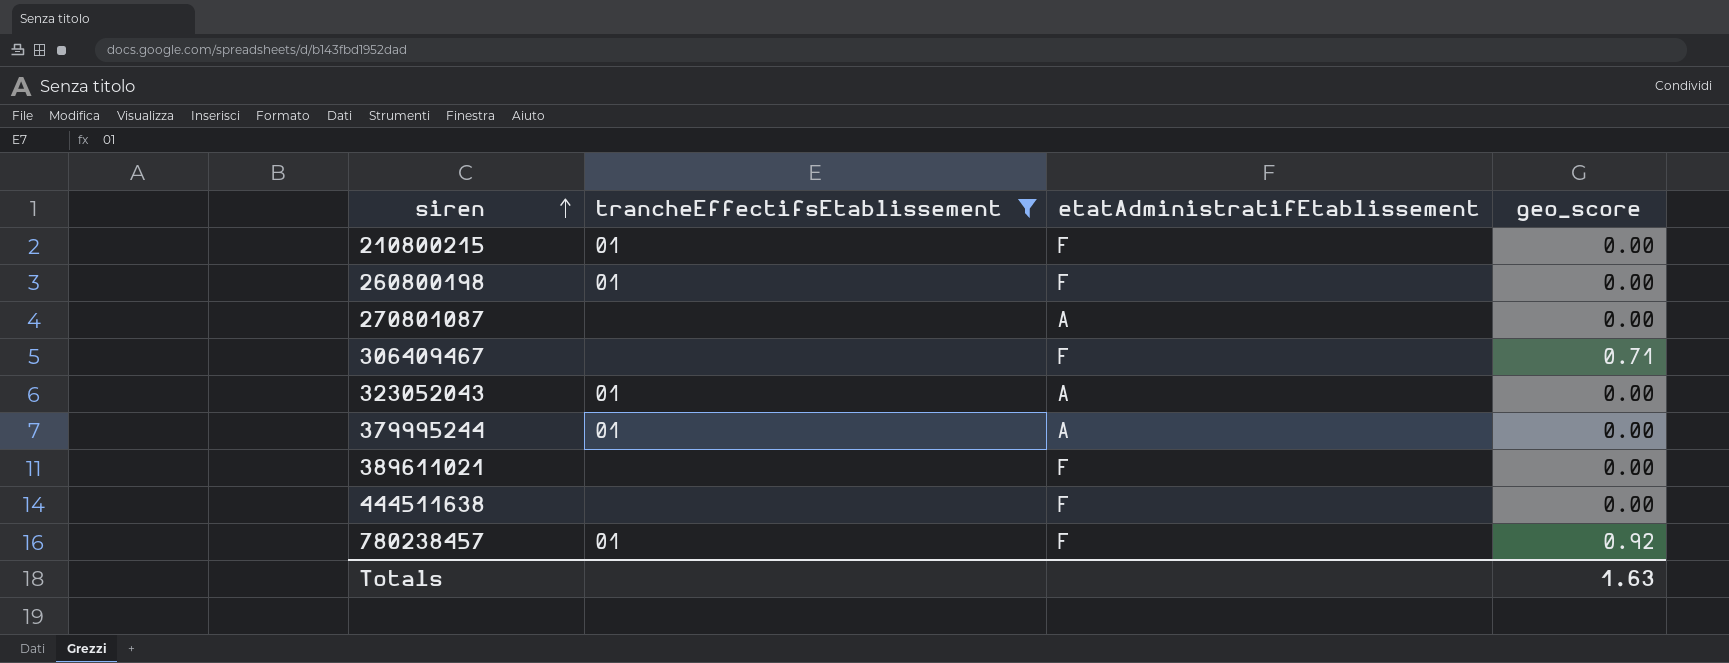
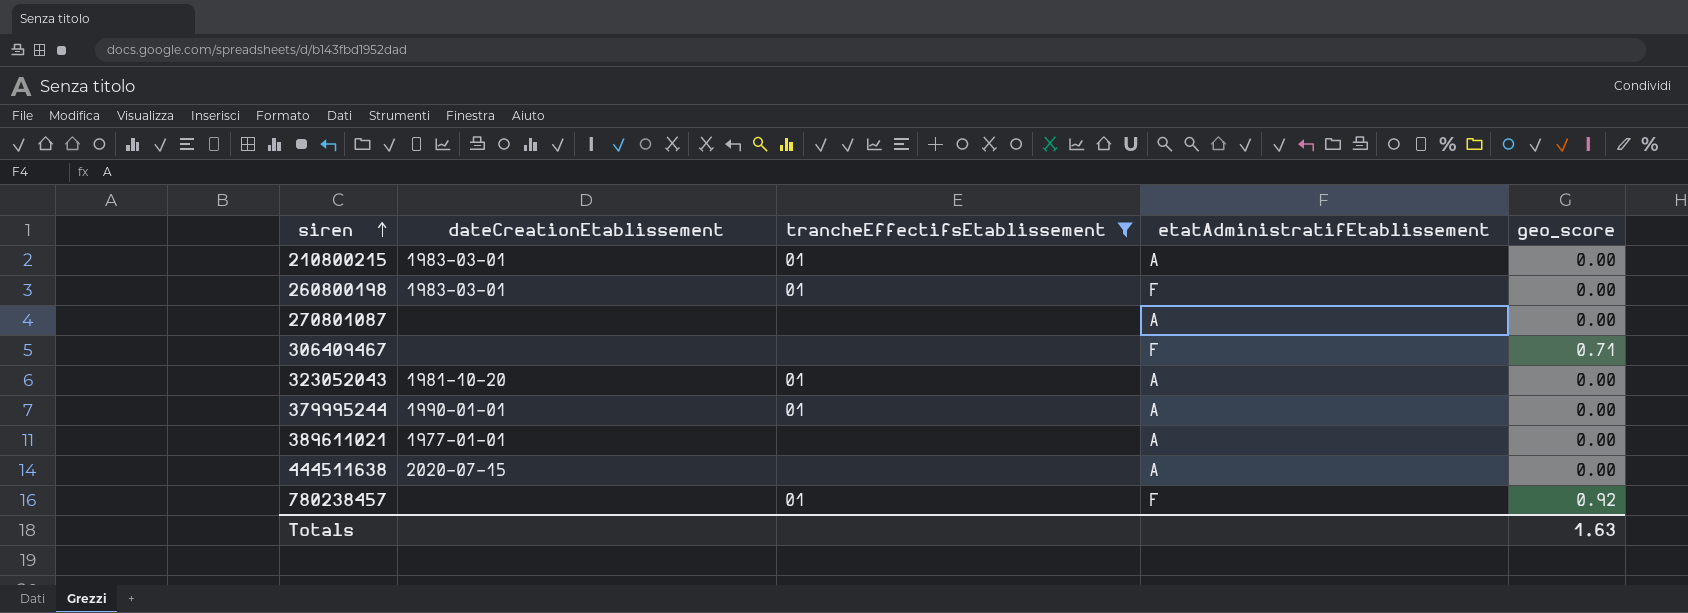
column dateCreationEtablissement | position: none -> 2
210800215 | etatAdministratifEtablissement: F -> A
389611021 | etatAdministratifEtablissement: F -> A
444511638 | etatAdministratifEtablissement: F -> A

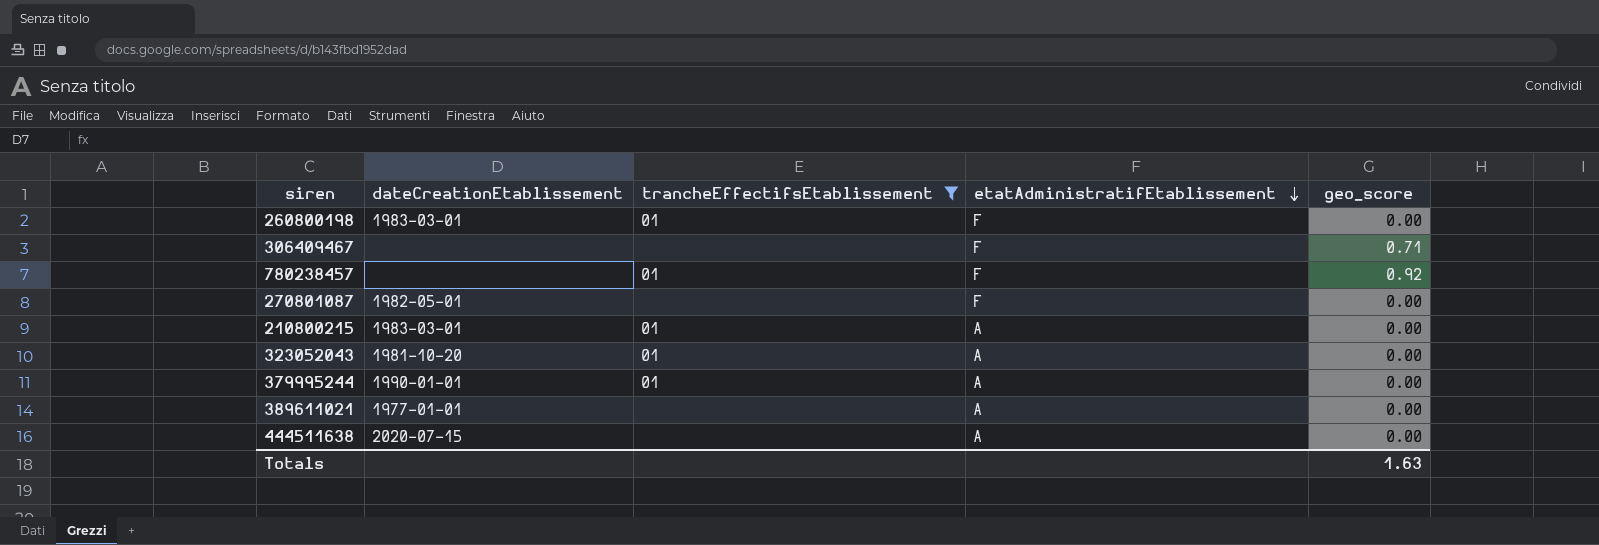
row order: siren ascending -> etatAdministratifEtablissement descending
270801087 | dateCreationEtablissement: none -> 1982-05-01
270801087 | etatAdministratifEtablissement: A -> F

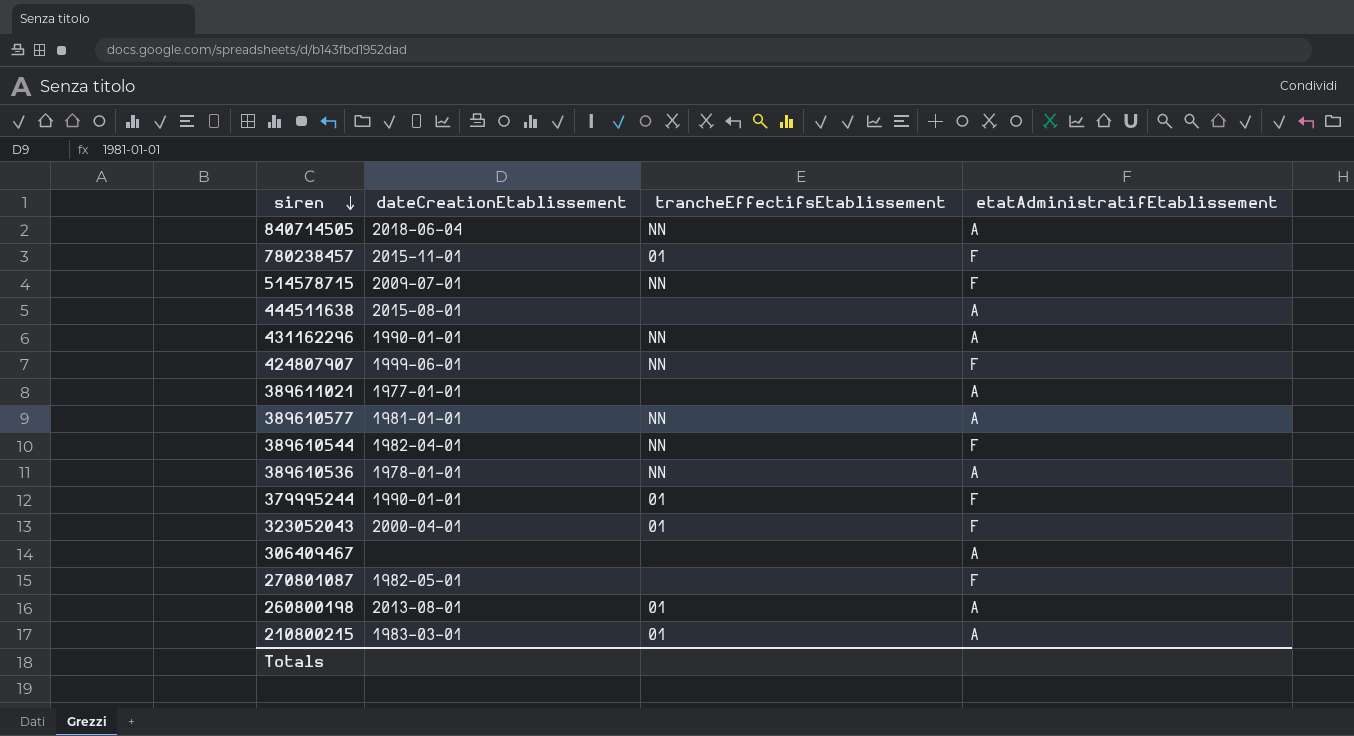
filter: trancheEffectifsEtablissement != NN -> none
row order: etatAdministratifEtablissement descending -> siren descending
column geo_score | position: 5 -> none
780238457 | dateCreationEtablissement: none -> 2015-11-01
444511638 | dateCreationEtablissement: 2020-07-15 -> 2015-08-01
379995244 | etatAdministratifEtablissement: A -> F
323052043 | dateCreationEtablissement: 1981-10-20 -> 2000-04-01
323052043 | etatAdministratifEtablissement: A -> F
306409467 | etatAdministratifEtablissement: F -> A
260800198 | dateCreationEtablissement: 1983-03-01 -> 2013-08-01
260800198 | etatAdministratifEtablissement: F -> A

